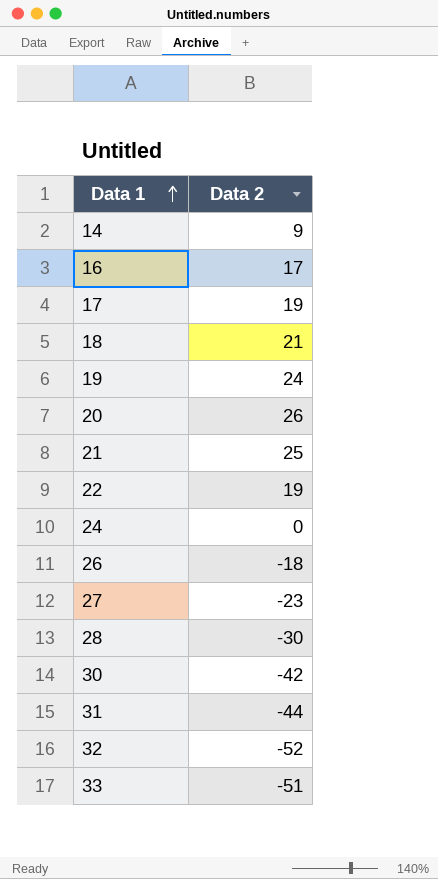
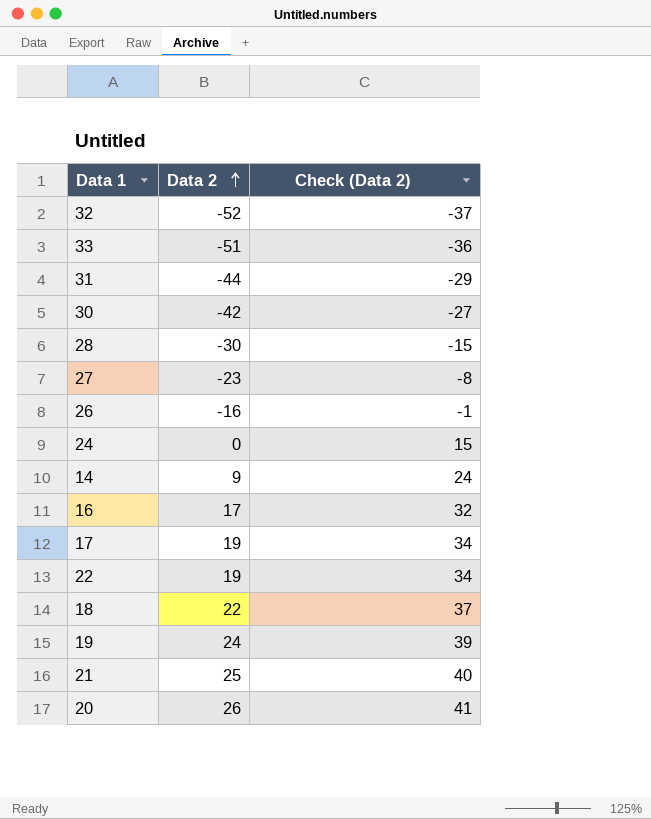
row order: Data 1 ascending -> Data 2 ascending
column Check (Data 2) | formula: none -> [Data 2] + 15
26 | Data 2: -18 -> -16
18 | Data 2: 21 -> 22

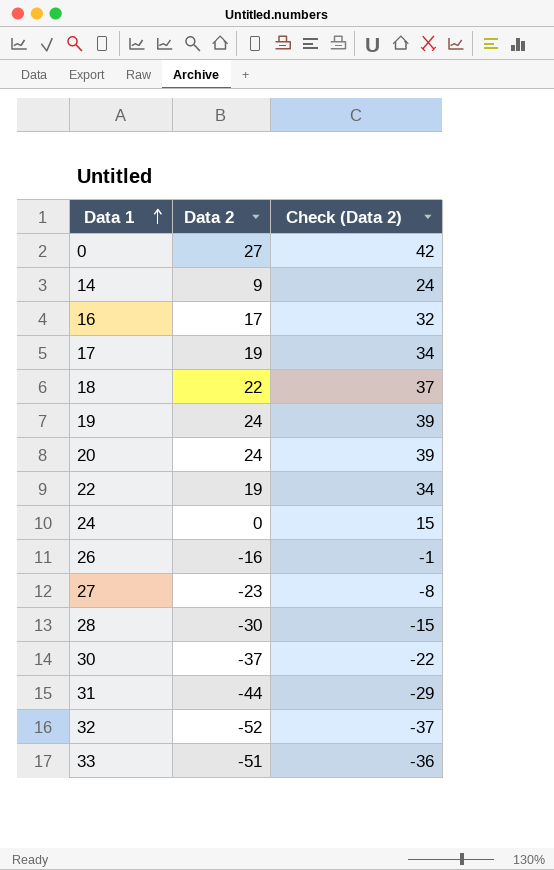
row order: Data 2 ascending -> Data 1 ascending
row 21: 25 | 40 -> none
row 0: none -> 27 | 42
20 | Data 2: 26 -> 24
20 | Check (Data 2): 41 -> 39
30 | Data 2: -42 -> -37
30 | Check (Data 2): -27 -> -22

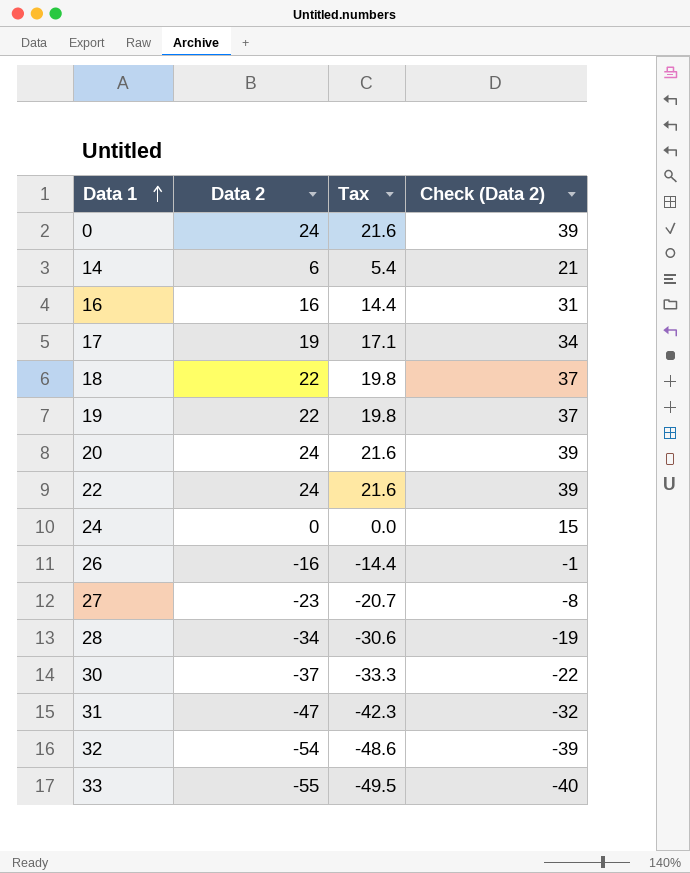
column Tax | formula: none -> [Data 2] * 0.9
0 | Data 2: 27 -> 24
0 | Check (Data 2): 42 -> 39
14 | Data 2: 9 -> 6
14 | Check (Data 2): 24 -> 21
16 | Data 2: 17 -> 16
16 | Check (Data 2): 32 -> 31
19 | Data 2: 24 -> 22
19 | Check (Data 2): 39 -> 37
22 | Data 2: 19 -> 24
22 | Check (Data 2): 34 -> 39
28 | Data 2: -30 -> -34
28 | Check (Data 2): -15 -> -19
31 | Data 2: -44 -> -47
31 | Check (Data 2): -29 -> -32
32 | Data 2: -52 -> -54
32 | Check (Data 2): -37 -> -39
33 | Data 2: -51 -> -55
33 | Check (Data 2): -36 -> -40

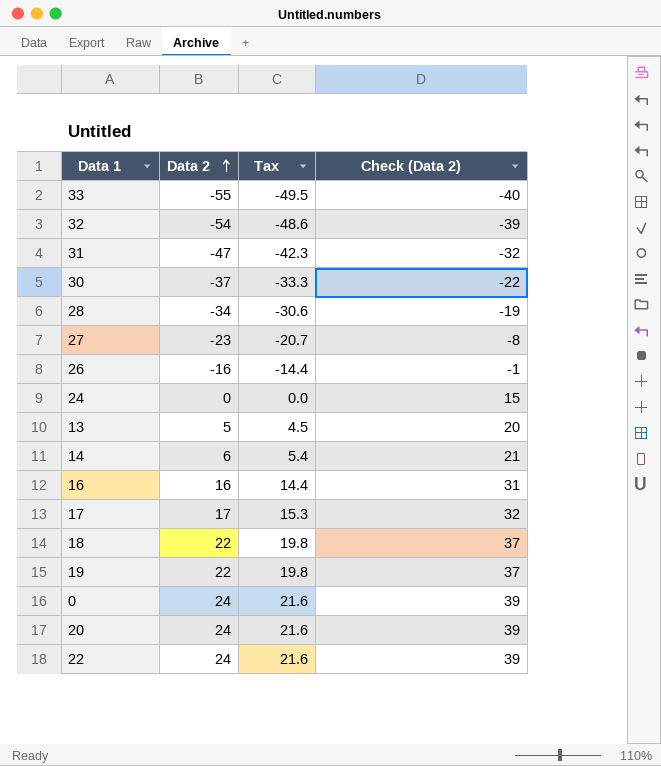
row order: Data 1 ascending -> Data 2 ascending
row 13: none -> 5 | 4.5 | 20
17 | Data 2: 19 -> 17
17 | Tax: 17.1 -> 15.3
17 | Check (Data 2): 34 -> 32

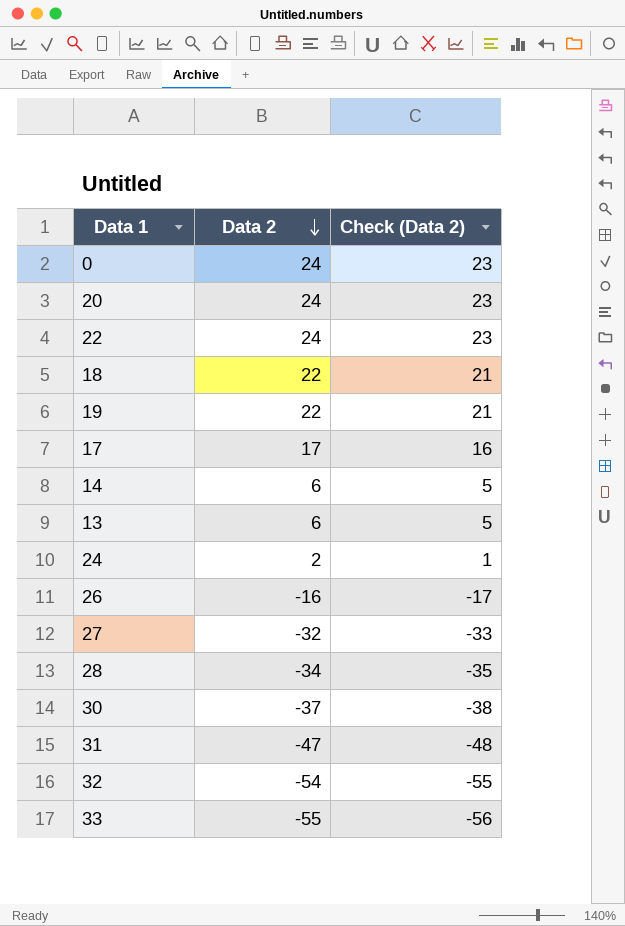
row order: Data 2 ascending -> Data 2 descending
column Tax | formula: [Data 2] * 0.9 -> none
column Check (Data 2) | formula: [Data 2] + 15 -> [Data 2] - 1
row 16: 16 | 14.4 | 31 -> none
13 | Data 2: 5 -> 6
24 | Data 2: 0 -> 2
27 | Data 2: -23 -> -32

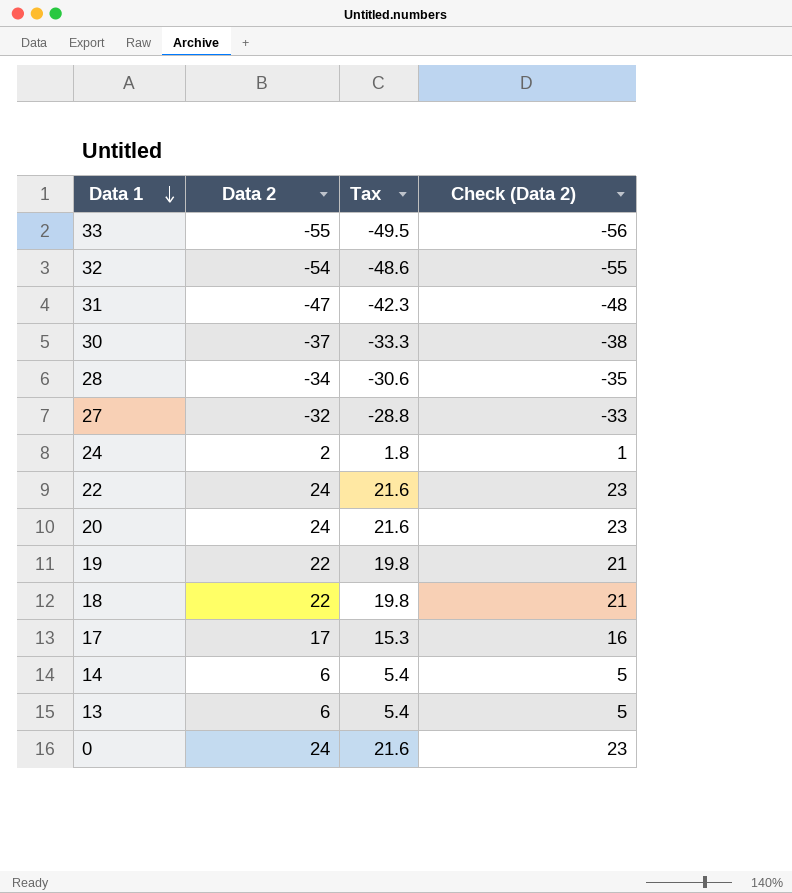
row order: Data 2 descending -> Data 1 descending
column Tax | formula: none -> [Data 2] * 0.9
row 26: -16 | -17 -> none

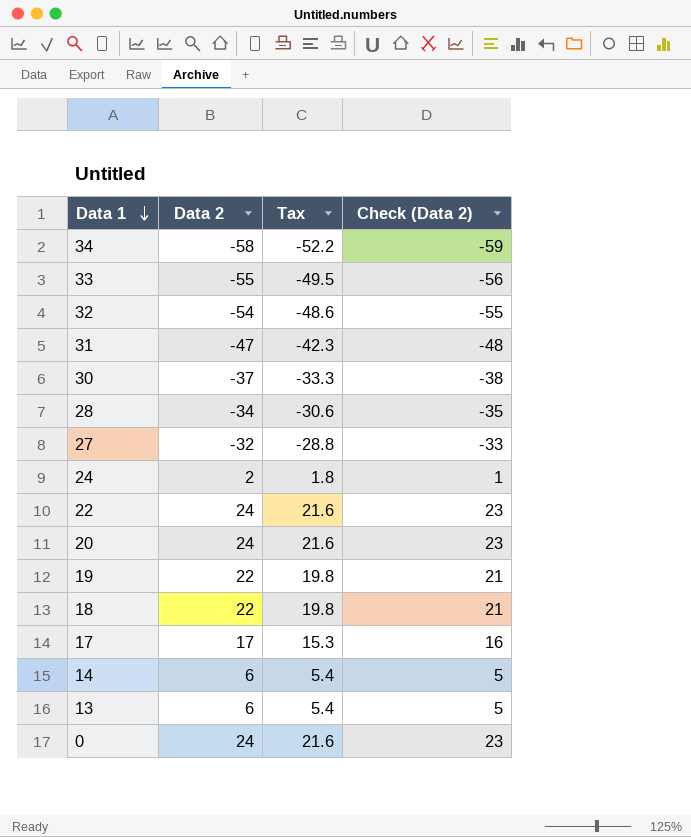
row 34: none -> -58 | -52.2 | -59

